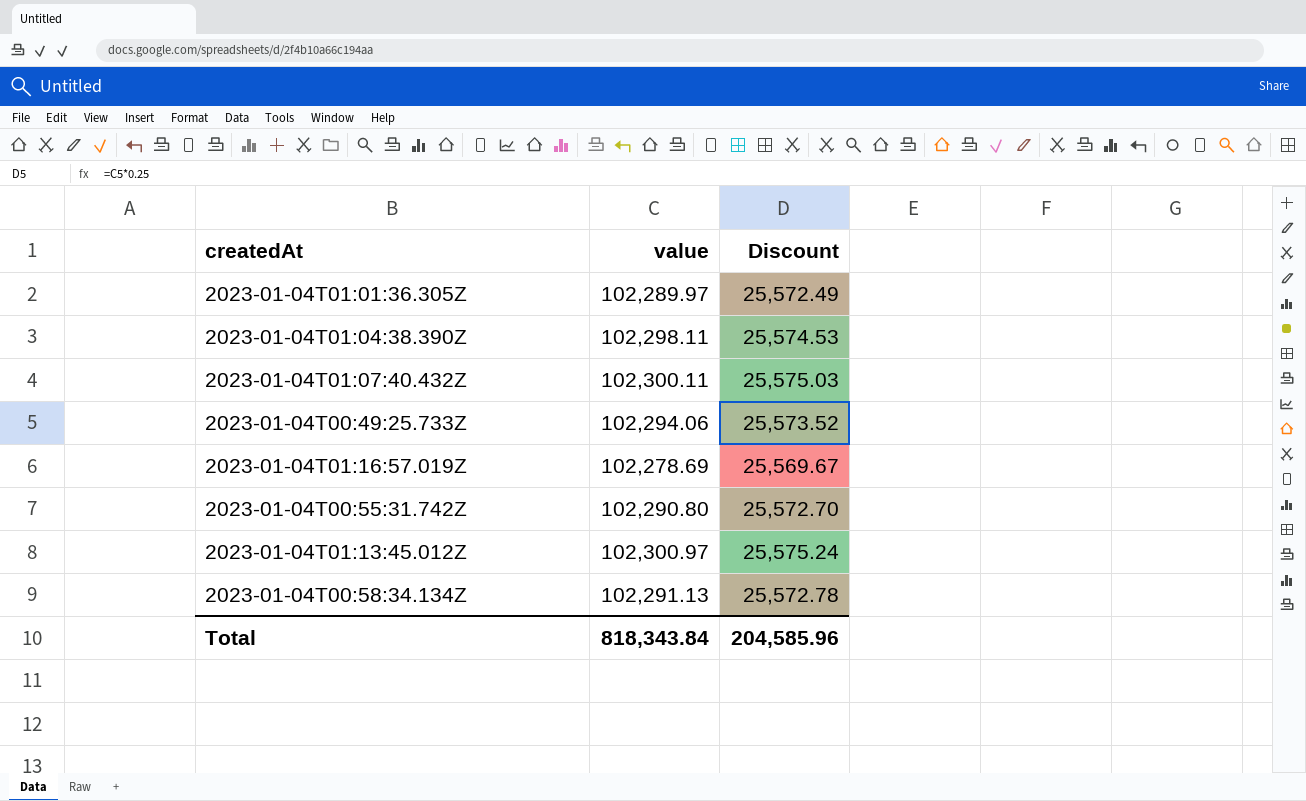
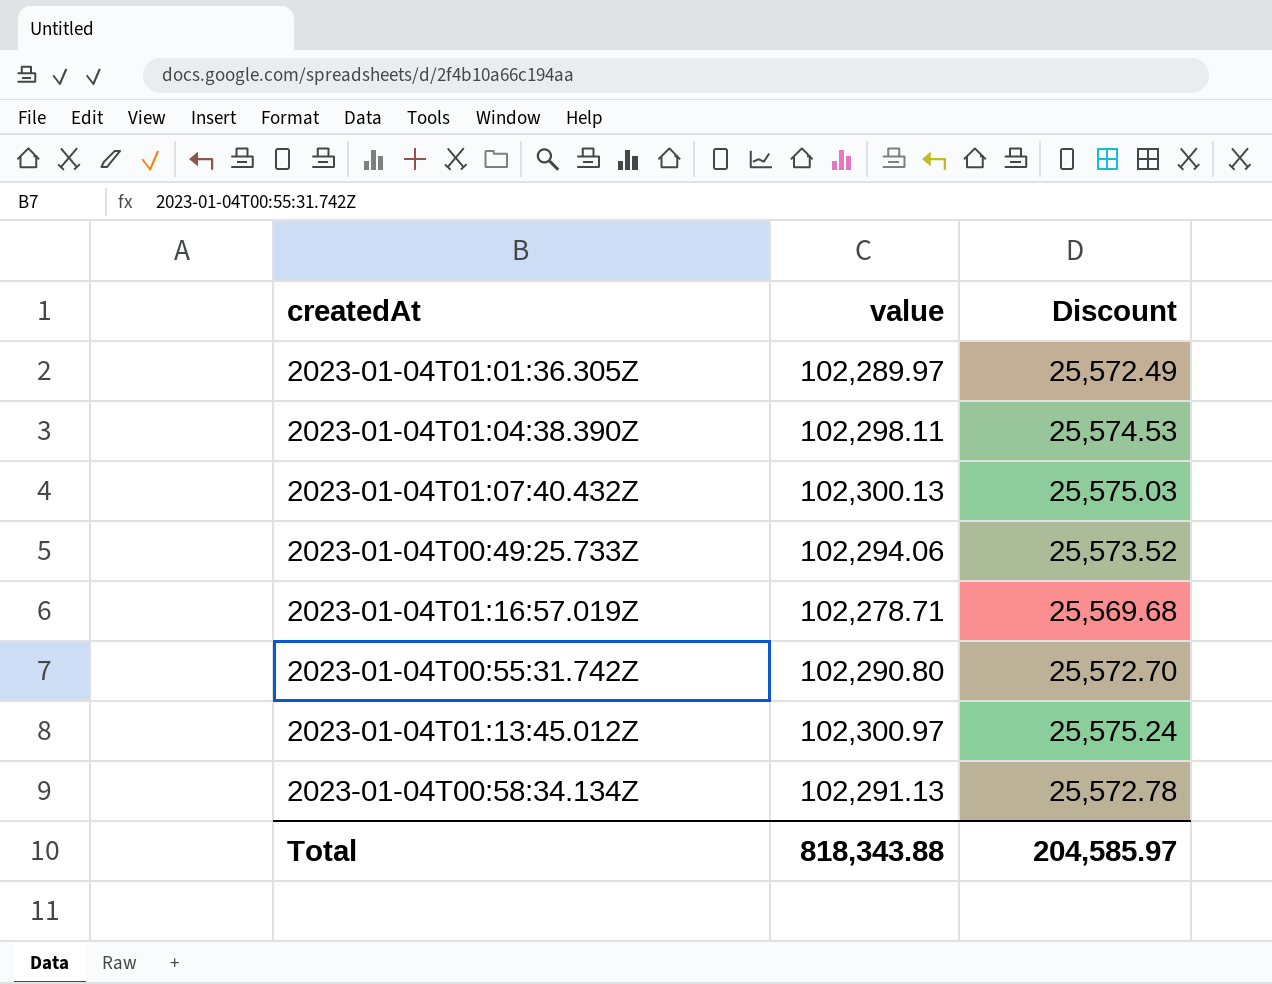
2023-01-04T01:07:40.432Z | value: 102,300.11 -> 102,300.13
2023-01-04T01:16:57.019Z | value: 102,278.69 -> 102,278.71
2023-01-04T01:16:57.019Z | Discount: 25,569.67 -> 25,569.68
Total | value: 818,343.84 -> 818,343.88
Total | Discount: 204,585.96 -> 204,585.97

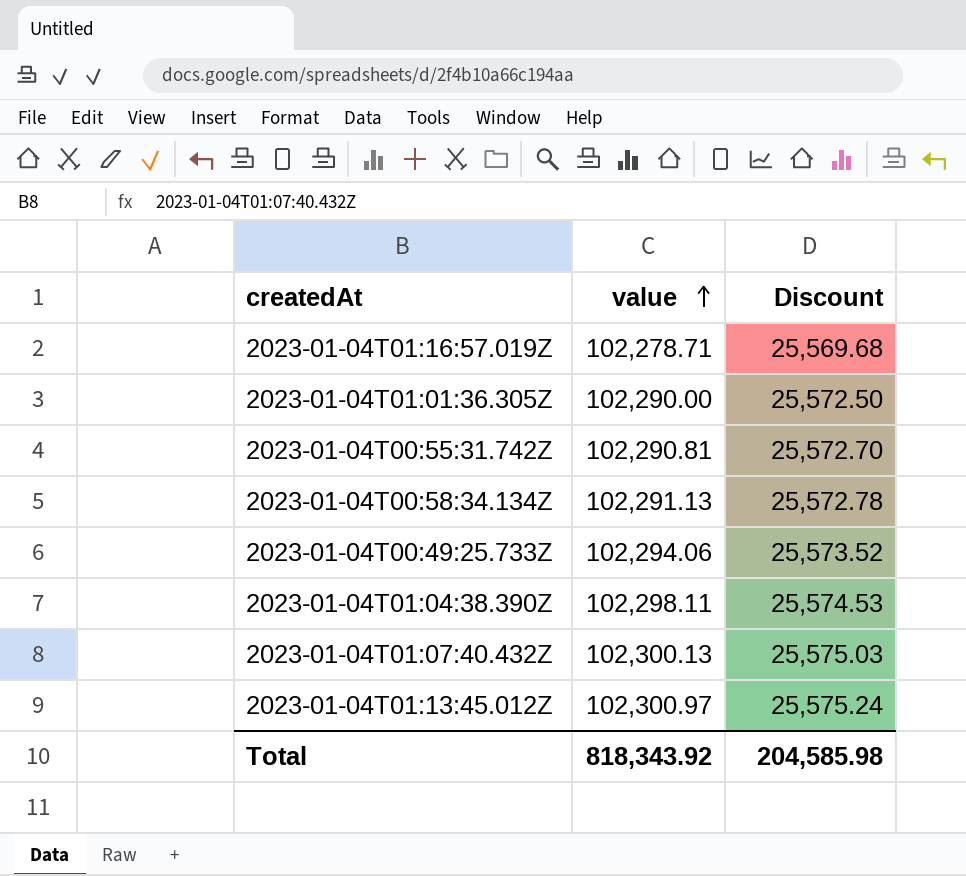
row order: none -> value ascending
2023-01-04T01:01:36.305Z | value: 102,289.97 -> 102,290.00
2023-01-04T01:01:36.305Z | Discount: 25,572.49 -> 25,572.50
2023-01-04T00:55:31.742Z | value: 102,290.80 -> 102,290.81
Total | value: 818,343.88 -> 818,343.92
Total | Discount: 204,585.97 -> 204,585.98

